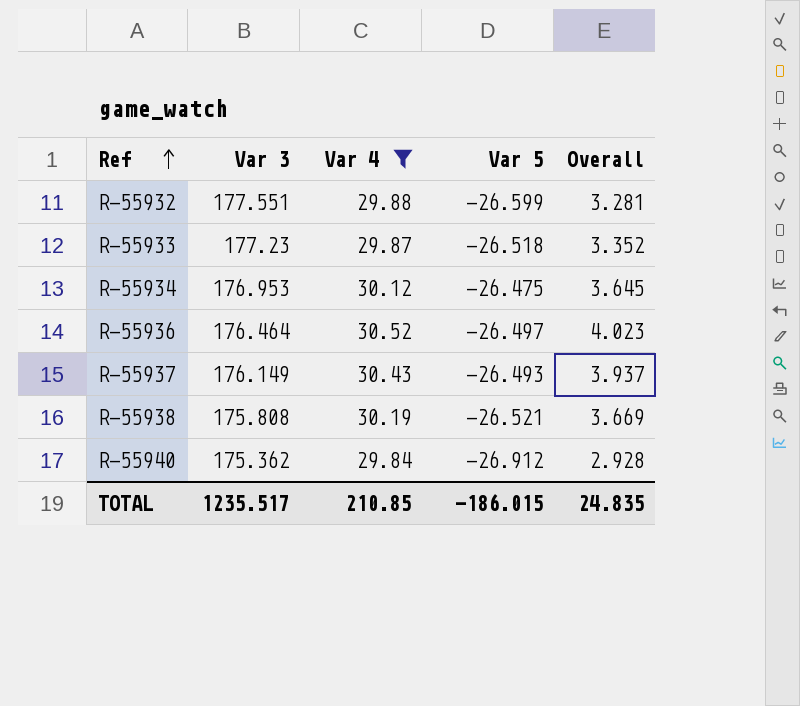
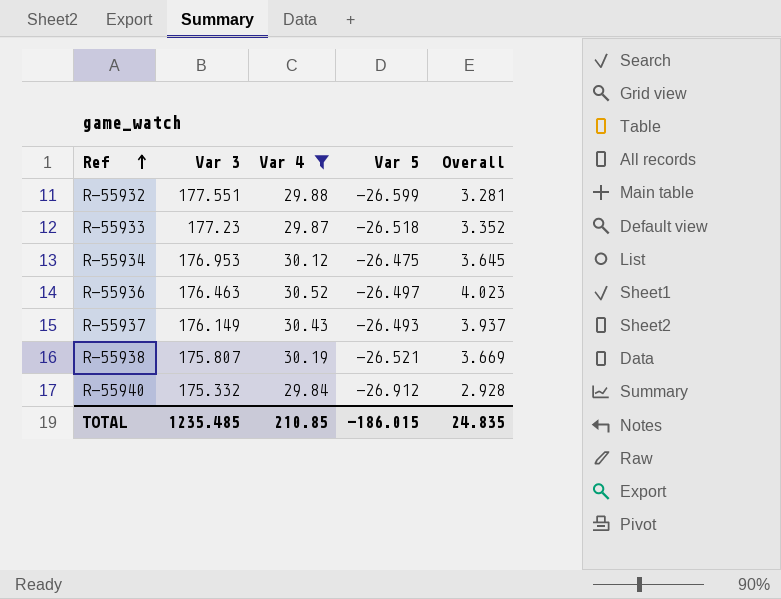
R-55936 | Var 3: 176.464 -> 176.463
R-55938 | Var 3: 175.808 -> 175.807
R-55940 | Var 3: 175.362 -> 175.332
TOTAL | Var 3: 1235.517 -> 1235.485

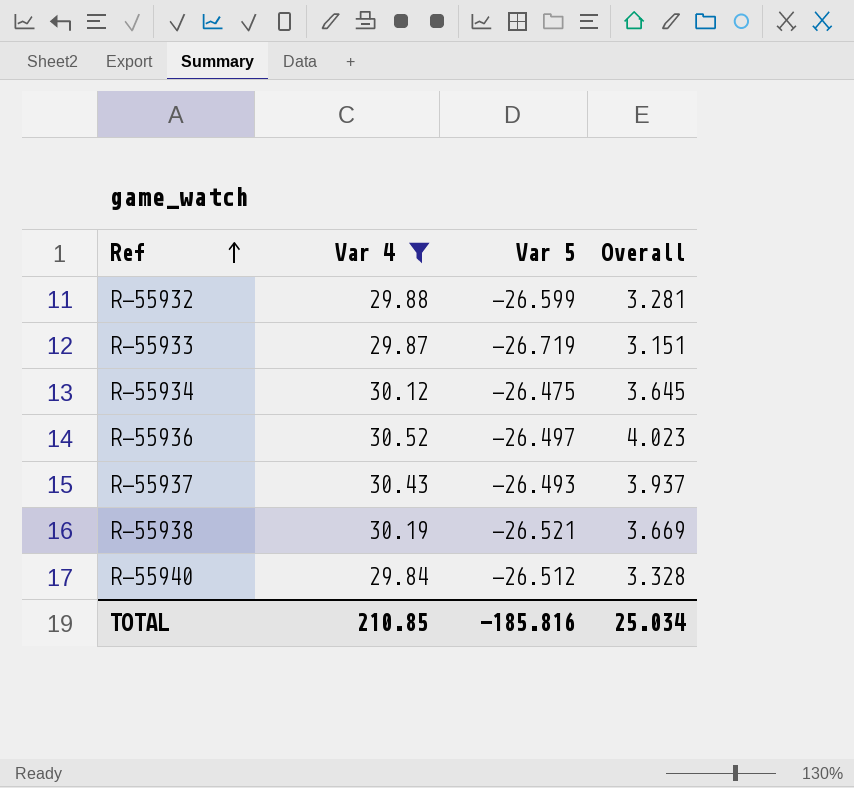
column Var 3 | position: 2 -> none
R-55933 | Var 5: -26.518 -> -26.719
R-55933 | Overall: 3.352 -> 3.151
R-55940 | Var 5: -26.912 -> -26.512
R-55940 | Overall: 2.928 -> 3.328
TOTAL | Var 5: -186.015 -> -185.816
TOTAL | Overall: 24.835 -> 25.034

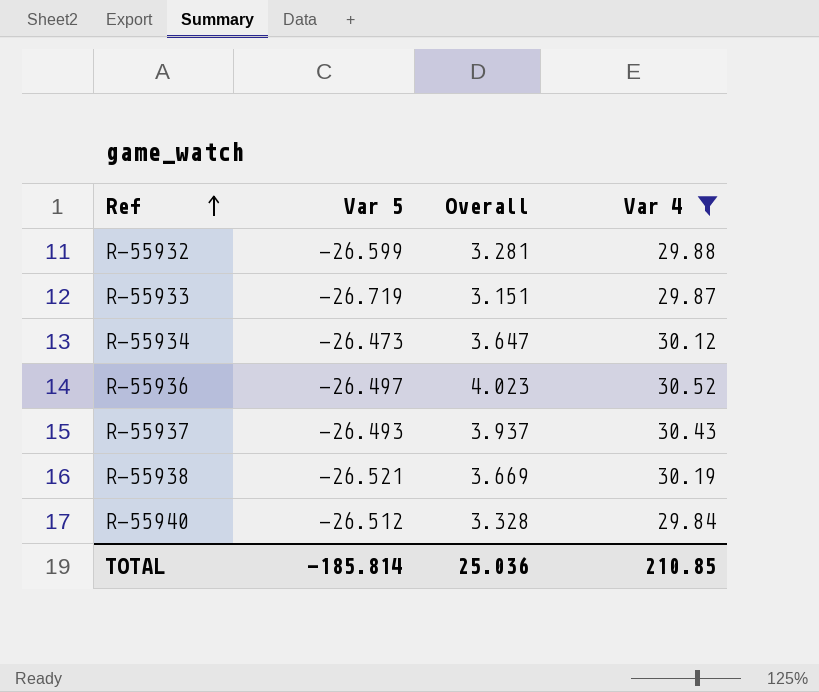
column Var 4 | position: 2 -> 4
R-55934 | Var 5: -26.475 -> -26.473
R-55934 | Overall: 3.645 -> 3.647
TOTAL | Var 5: -185.816 -> -185.814
TOTAL | Overall: 25.034 -> 25.036

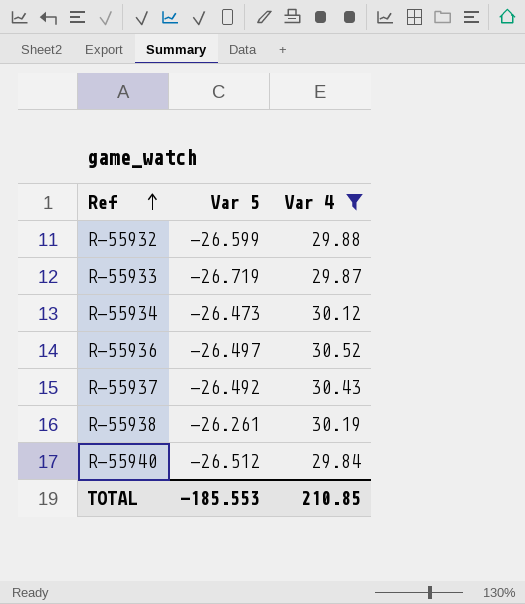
column Overall | formula: [Var 5] + [Var 4] -> none
R-55937 | Var 5: -26.493 -> -26.492
R-55938 | Var 5: -26.521 -> -26.261
TOTAL | Var 5: -185.814 -> -185.553

